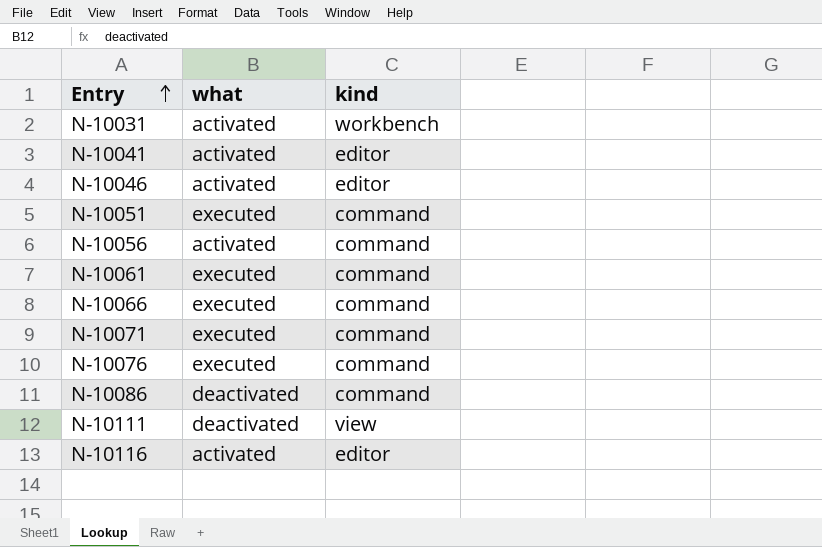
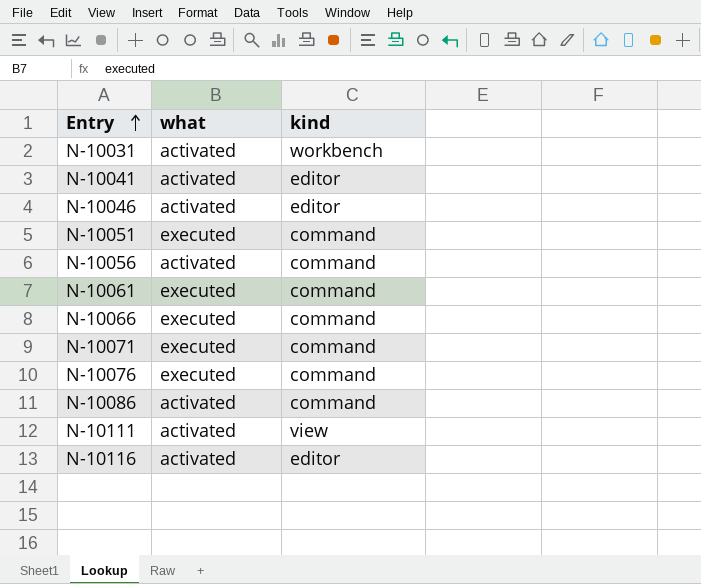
N-10086 | what: deactivated -> activated
N-10111 | what: deactivated -> activated

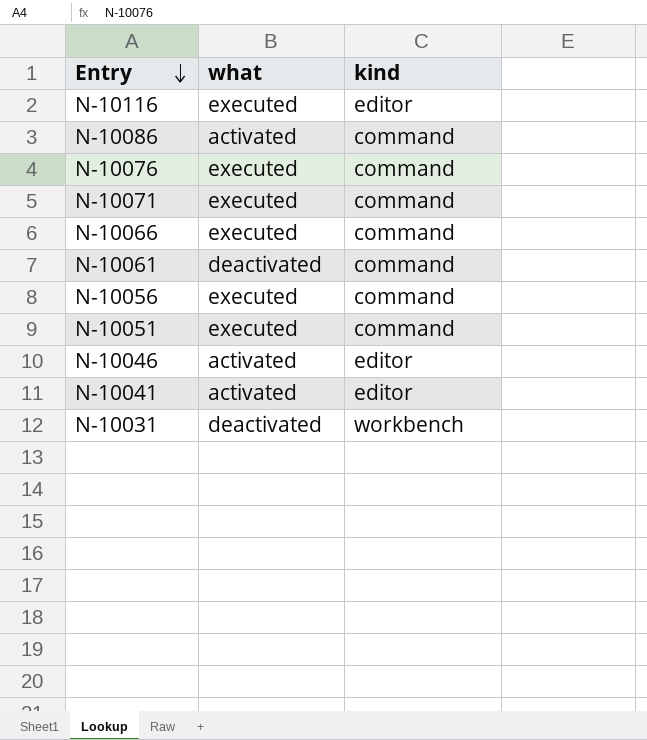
row order: Entry ascending -> Entry descending
row N-10111: activated | view -> none
N-10116 | what: activated -> executed
N-10061 | what: executed -> deactivated
N-10056 | what: activated -> executed
N-10031 | what: activated -> deactivated

